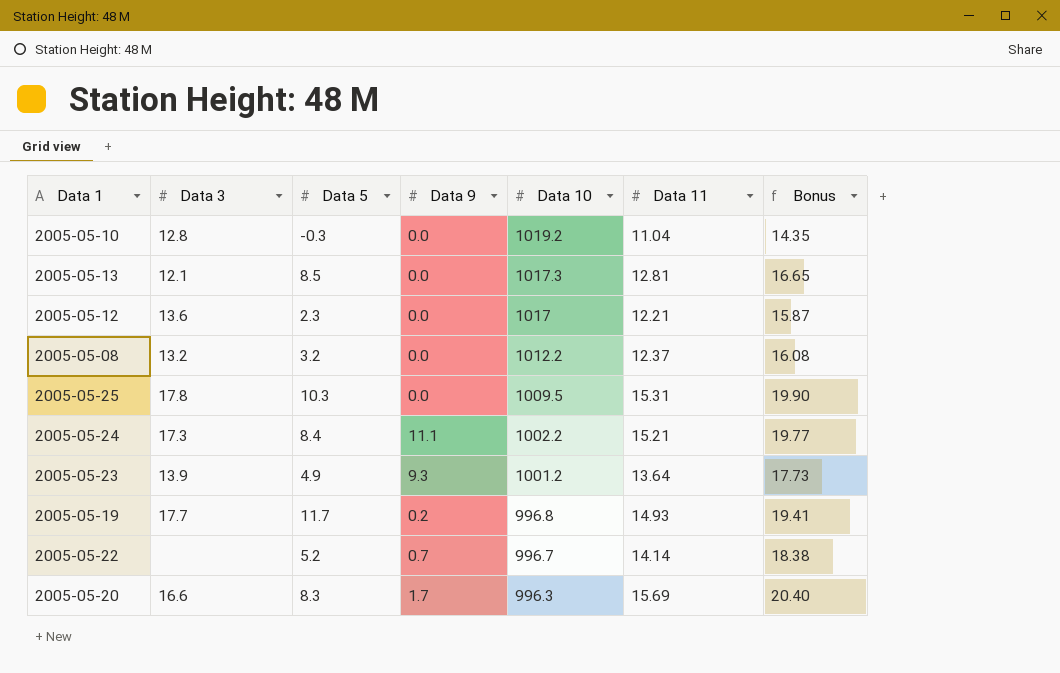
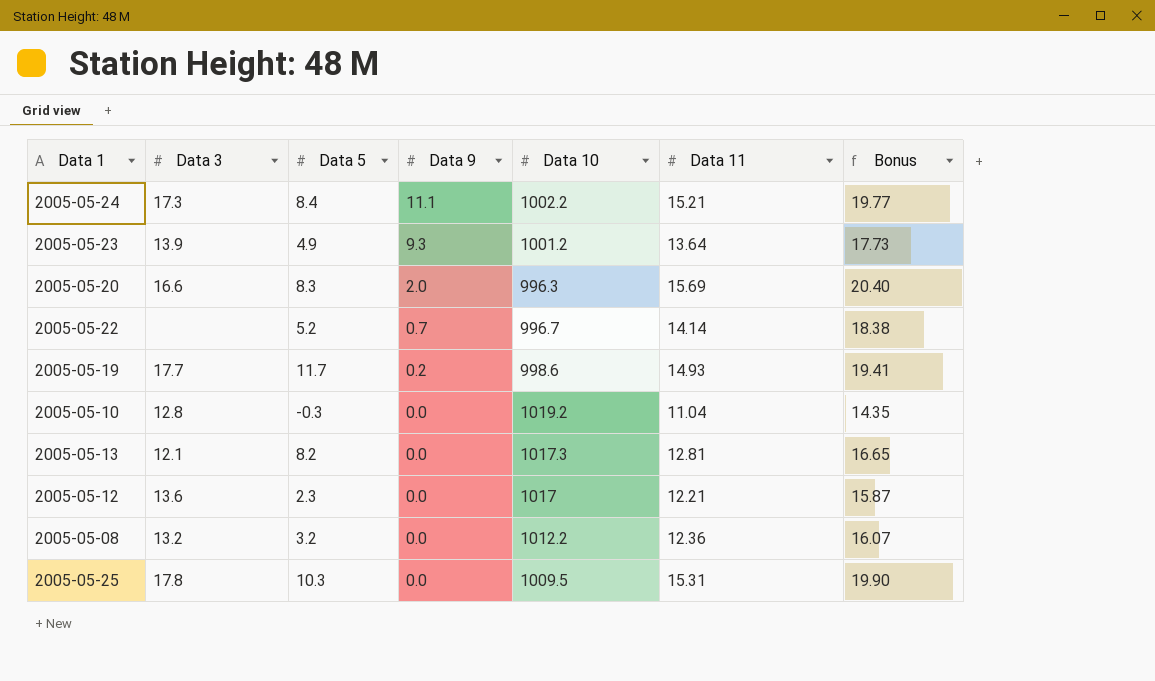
row order: Data 10 descending -> Data 9 descending
2005-05-20 | Data 9: 1.7 -> 2.0
2005-05-19 | Data 10: 996.8 -> 998.6
2005-05-13 | Data 5: 8.5 -> 8.2
2005-05-08 | Data 11: 12.37 -> 12.36
2005-05-08 | Bonus: 16.08 -> 16.07

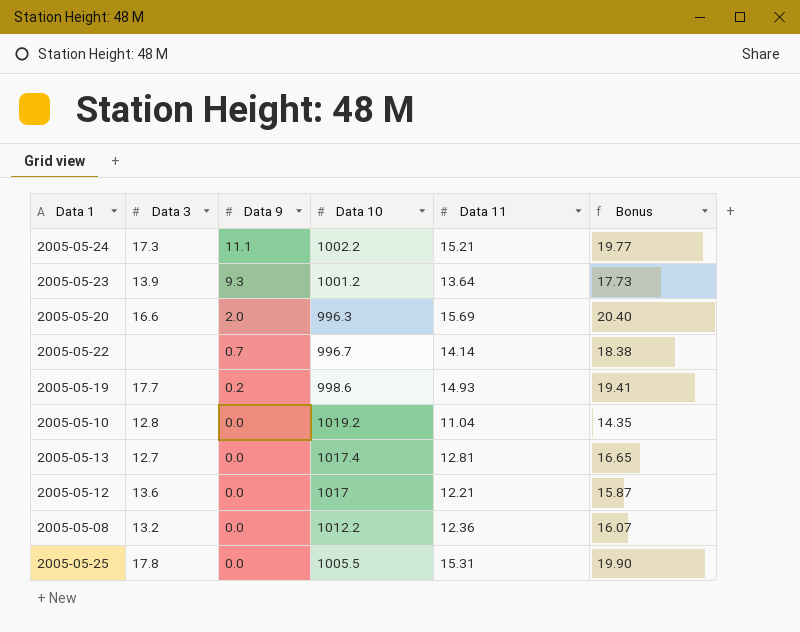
column Data 5 | position: 3 -> none
2005-05-13 | Data 3: 12.1 -> 12.7
2005-05-13 | Data 10: 1017.3 -> 1017.4
2005-05-25 | Data 10: 1009.5 -> 1005.5

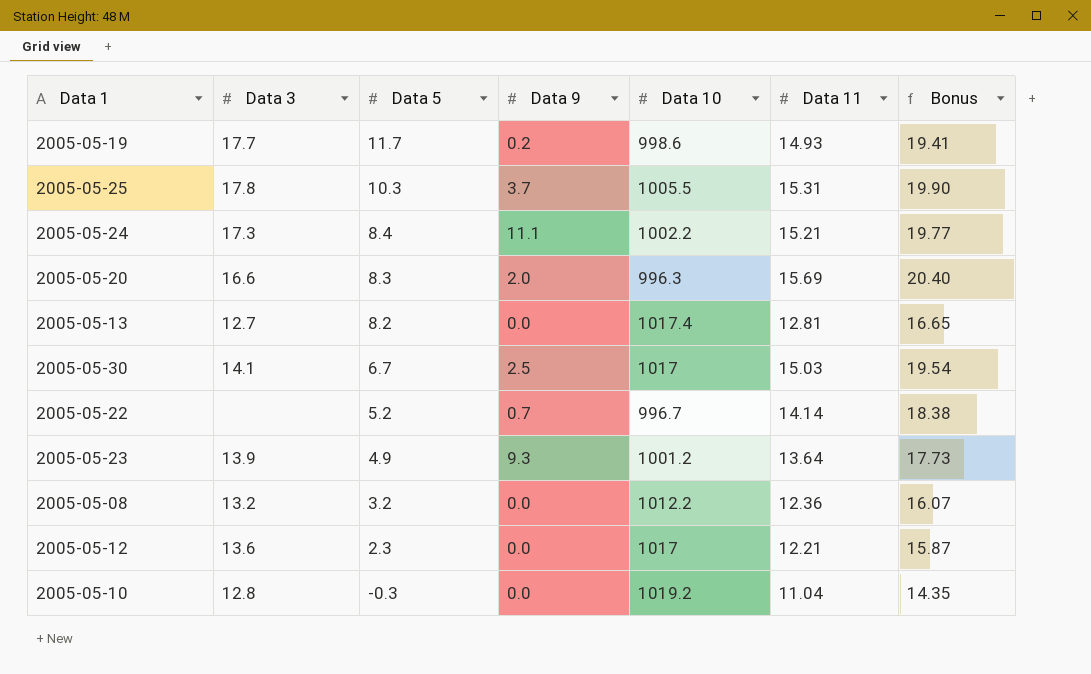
row order: Data 9 descending -> Data 5 descending
column Data 5 | position: none -> 3
2005-05-25 | Data 9: 0.0 -> 3.7
row 2005-05-30: none -> 14.1 | 6.7 | 2.5 | 1017 | 15.03 | 19.54

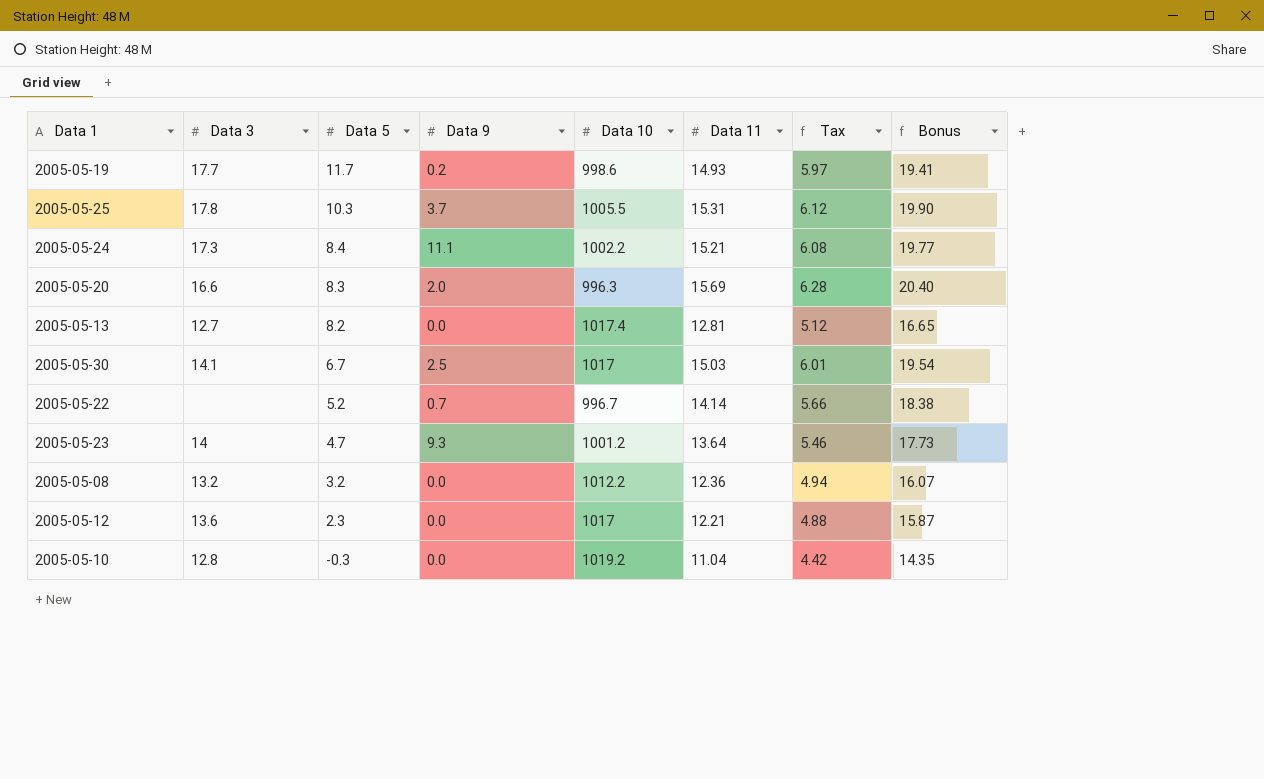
column Tax | formula: none -> [Data 11] * 0.4
2005-05-23 | Data 3: 13.9 -> 14
2005-05-23 | Data 5: 4.9 -> 4.7

